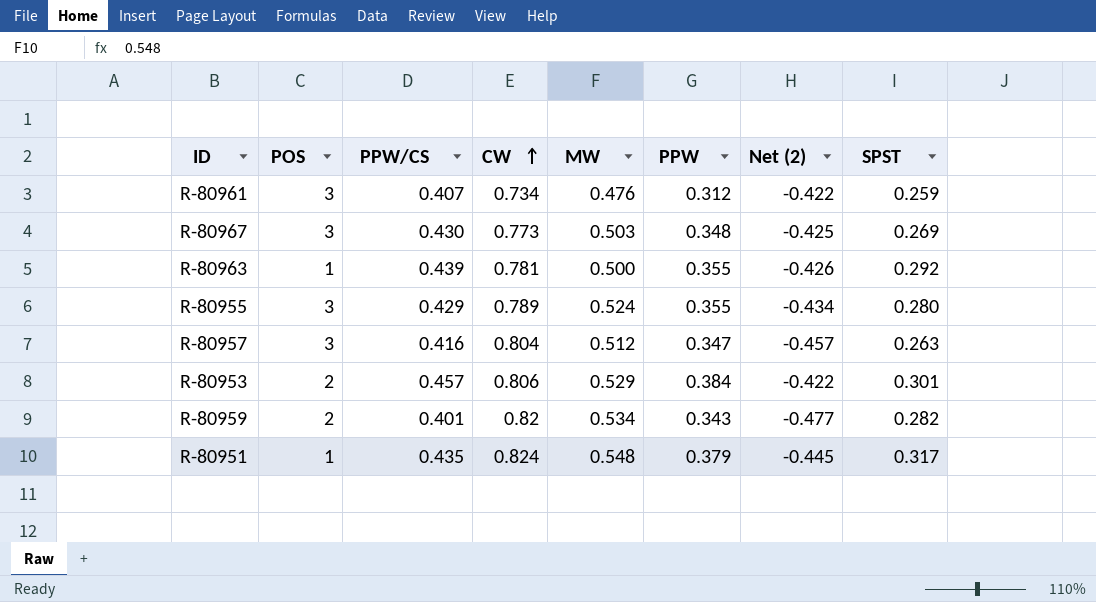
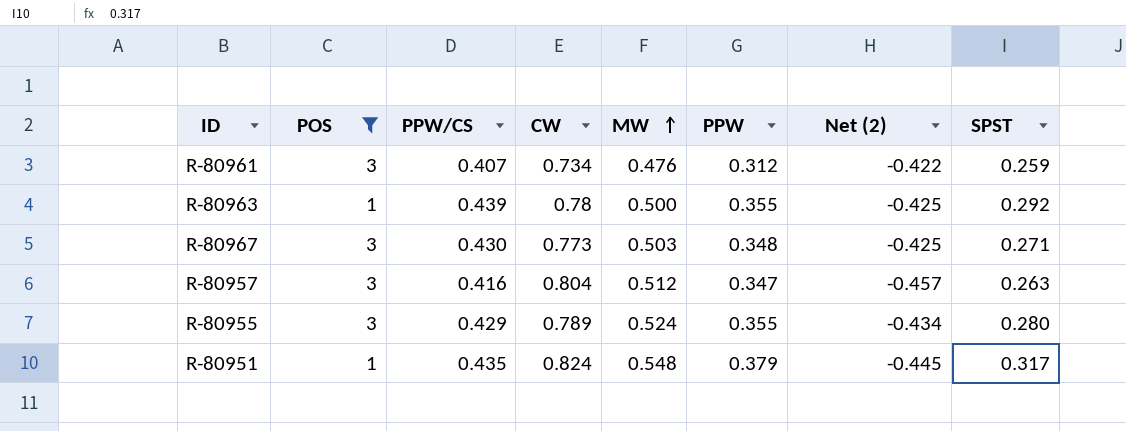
filter: none -> POS != 2
row order: CW ascending -> MW ascending
R-80963 | CW: 0.781 -> 0.78
R-80963 | Net (2): -0.426 -> -0.425
R-80967 | SPST: 0.269 -> 0.271

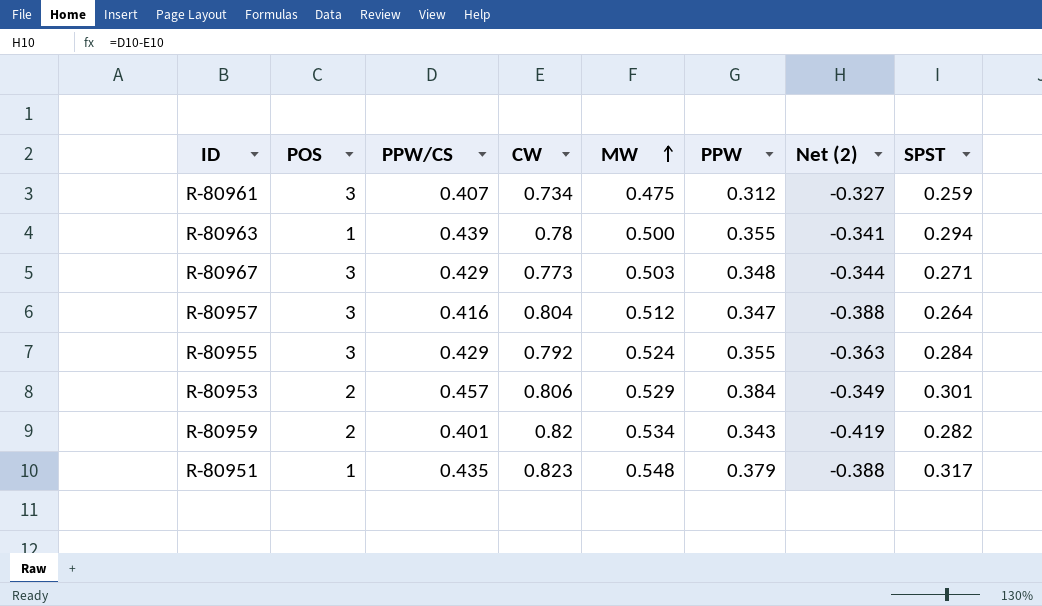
filter: POS != 2 -> none
column Net (2) | formula: [PPW] - [CW] -> [PPW/CS] - [CW]
R-80961 | MW: 0.476 -> 0.475
R-80963 | SPST: 0.292 -> 0.294
R-80967 | PPW/CS: 0.430 -> 0.429
R-80957 | SPST: 0.263 -> 0.264
R-80955 | CW: 0.789 -> 0.792
R-80955 | SPST: 0.280 -> 0.284
R-80951 | CW: 0.824 -> 0.823

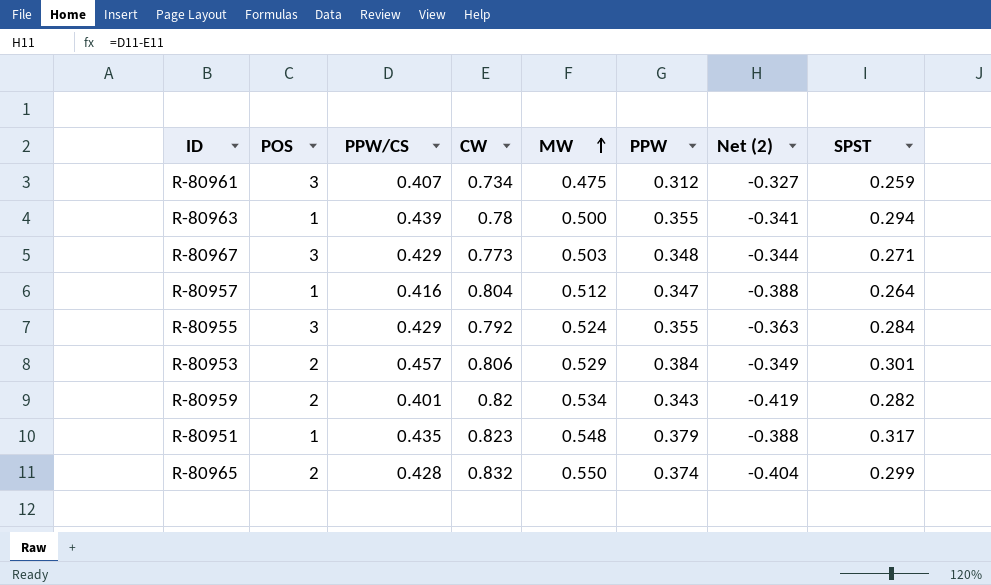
R-80957 | POS: 3 -> 1
row R-80965: none -> 2 | 0.428 | 0.832 | 0.550 | 0.374 | -0.404 | 0.299

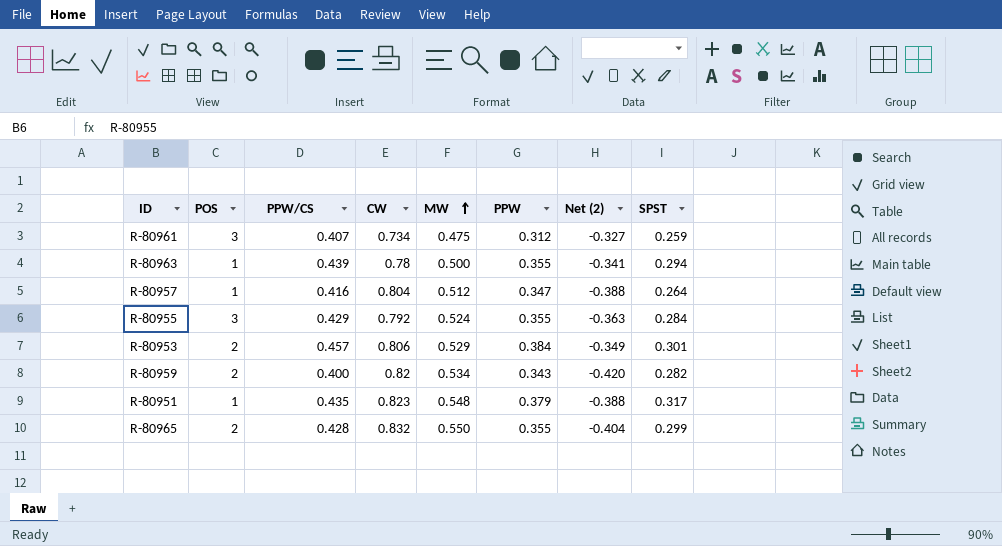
row R-80967: 3 | 0.429 | 0.773 | 0.503 | 0.348 | -0.344 | 0.271 -> none
R-80959 | PPW/CS: 0.401 -> 0.400
R-80959 | Net (2): -0.419 -> -0.420
R-80965 | PPW: 0.374 -> 0.355

